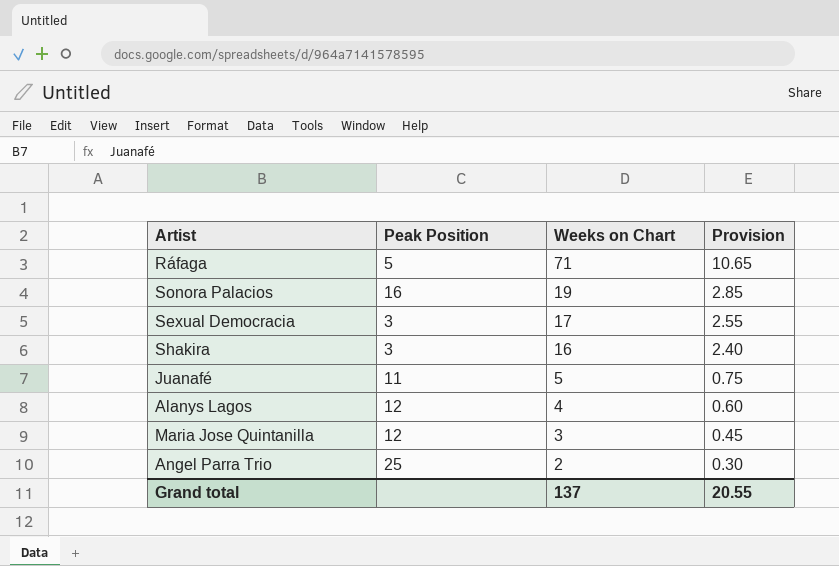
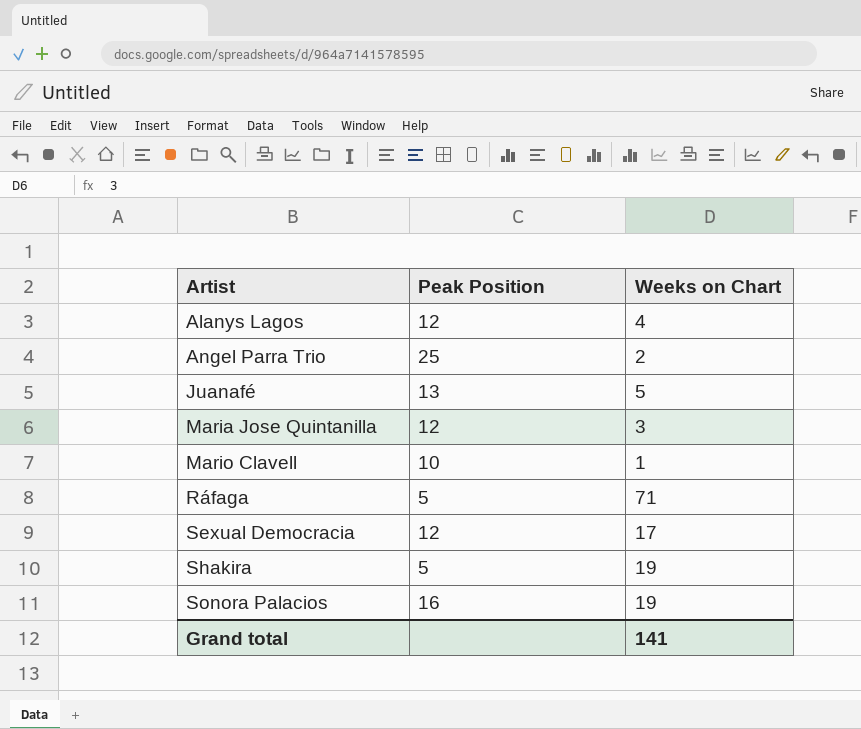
row order: Weeks on Chart descending -> Artist ascending
column Provision | formula: [Weeks on Chart] * 0.15 -> none
Juanafé | Peak Position: 11 -> 13
row Mario Clavell: none -> 10 | 1
Sexual Democracia | Peak Position: 3 -> 12
Shakira | Peak Position: 3 -> 5
Shakira | Weeks on Chart: 16 -> 19
Grand total | Weeks on Chart: 137 -> 141

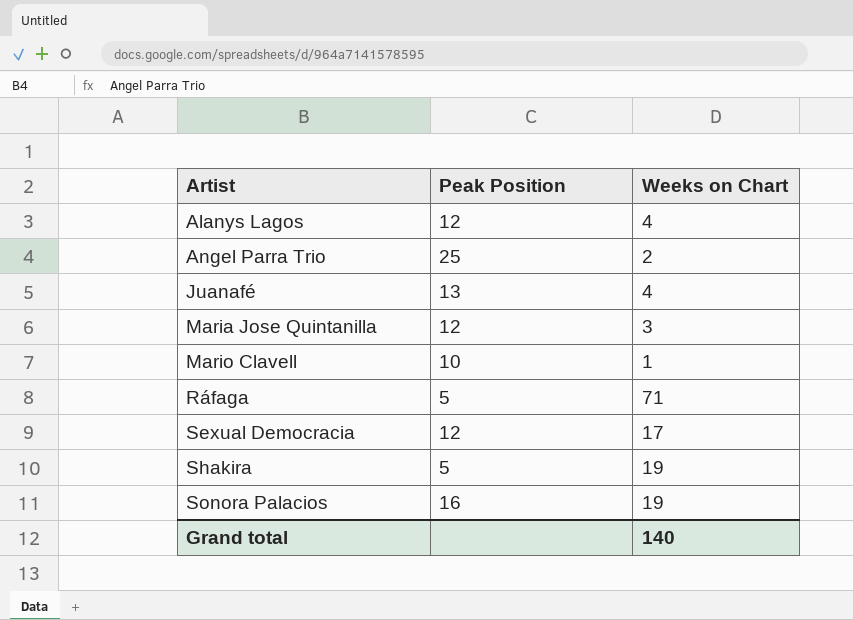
Juanafé | Weeks on Chart: 5 -> 4
Grand total | Weeks on Chart: 141 -> 140

